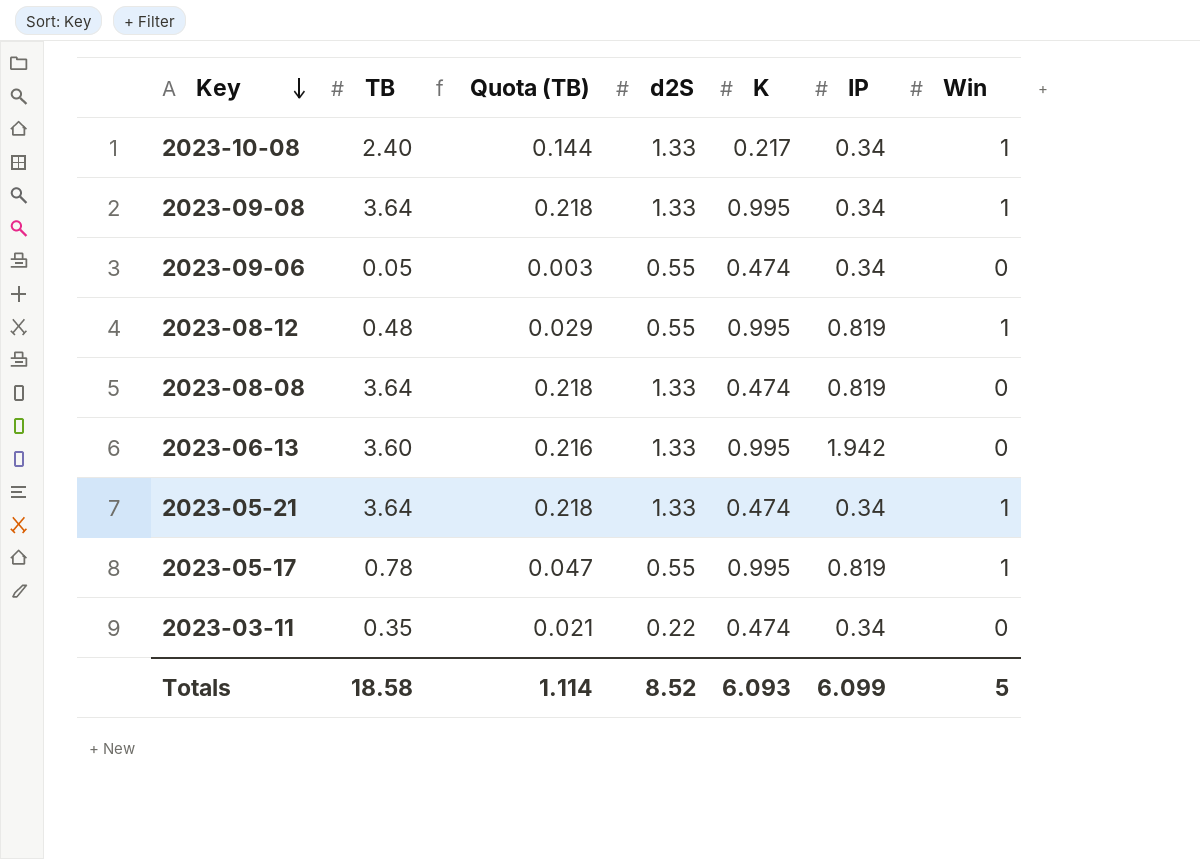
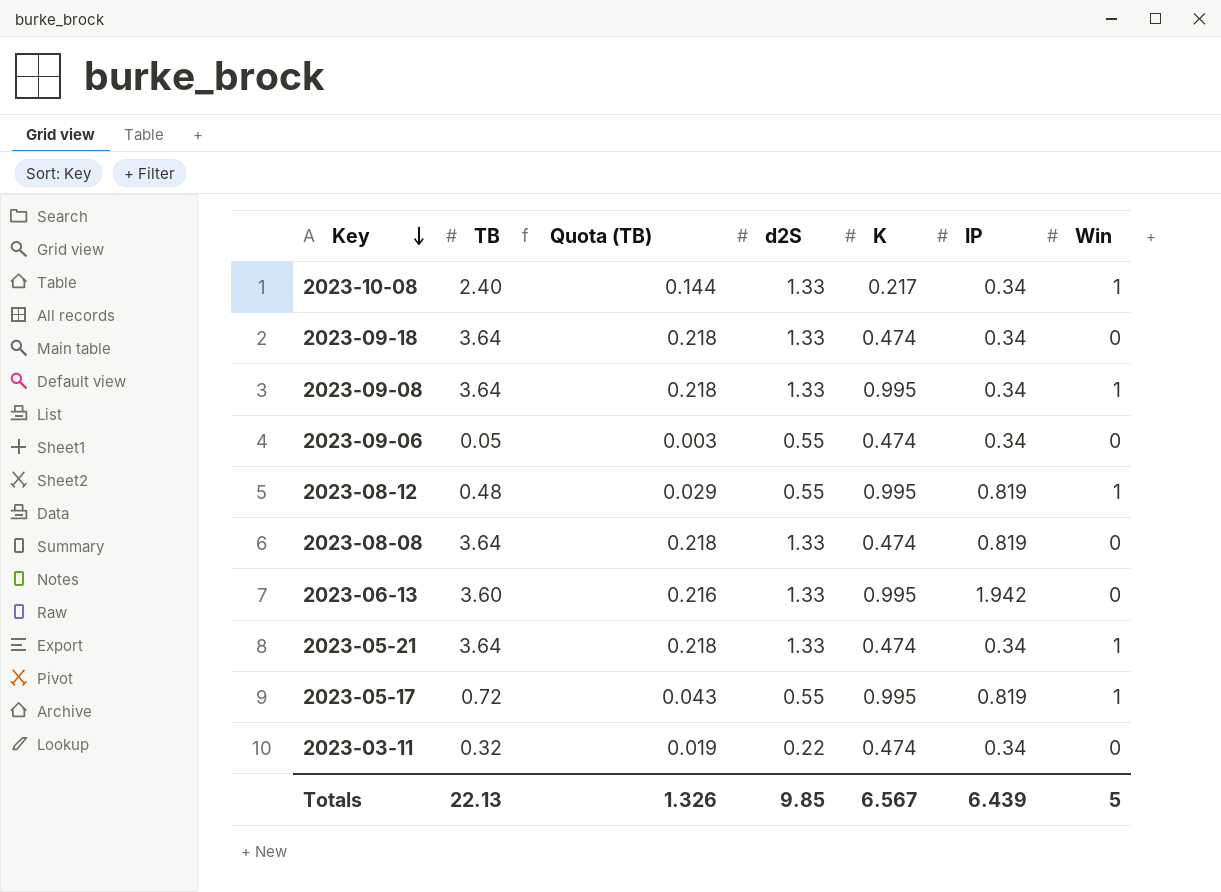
row 2023-09-18: none -> 3.64 | 0.218 | 1.33 | 0.474 | 0.34 | 0
2023-05-17 | TB: 0.78 -> 0.72
2023-05-17 | Quota (TB): 0.047 -> 0.043
2023-03-11 | TB: 0.35 -> 0.32
2023-03-11 | Quota (TB): 0.021 -> 0.019
Totals | TB: 18.58 -> 22.13
Totals | Quota (TB): 1.114 -> 1.326
Totals | d2S: 8.52 -> 9.85
Totals | K: 6.093 -> 6.567
Totals | IP: 6.099 -> 6.439

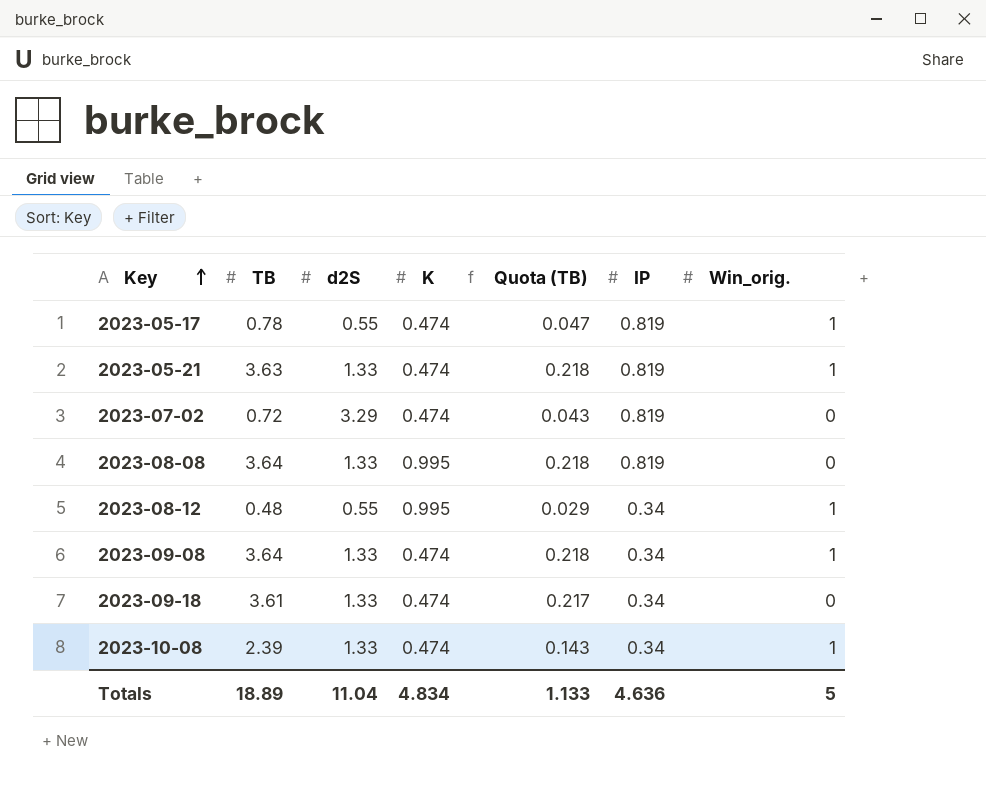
row order: Key descending -> Key ascending
column Quota (TB) | position: 3 -> 5
column name: Win -> Win_orig.
row 2023-09-06: 0.05 | 0.003 | 0.55 | 0.474 | 0.34 | 0 -> none
row 2023-06-13: 3.60 | 0.216 | 1.33 | 0.995 | 1.942 | 0 -> none
row 2023-03-11: 0.32 | 0.019 | 0.22 | 0.474 | 0.34 | 0 -> none
2023-05-17 | TB: 0.72 -> 0.78
2023-05-17 | K: 0.995 -> 0.474
2023-05-17 | Quota (TB): 0.043 -> 0.047
2023-05-21 | TB: 3.64 -> 3.63
2023-05-21 | IP: 0.34 -> 0.819
row 2023-07-02: none -> 0.72 | 3.29 | 0.474 | 0.043 | 0.819 | 0
2023-08-08 | K: 0.474 -> 0.995
2023-08-12 | IP: 0.819 -> 0.34
2023-09-08 | K: 0.995 -> 0.474
2023-09-18 | TB: 3.64 -> 3.61
2023-09-18 | Quota (TB): 0.218 -> 0.217
2023-10-08 | TB: 2.40 -> 2.39
2023-10-08 | K: 0.217 -> 0.474
2023-10-08 | Quota (TB): 0.144 -> 0.143
Totals | TB: 22.13 -> 18.89
Totals | d2S: 9.85 -> 11.04
Totals | K: 6.567 -> 4.834
Totals | Quota (TB): 1.326 -> 1.133
Totals | IP: 6.439 -> 4.636

